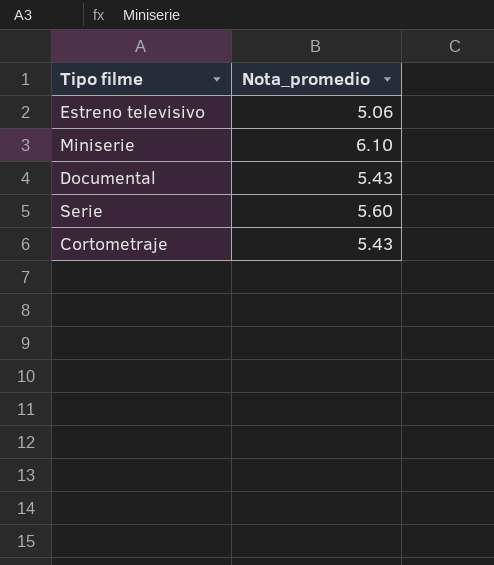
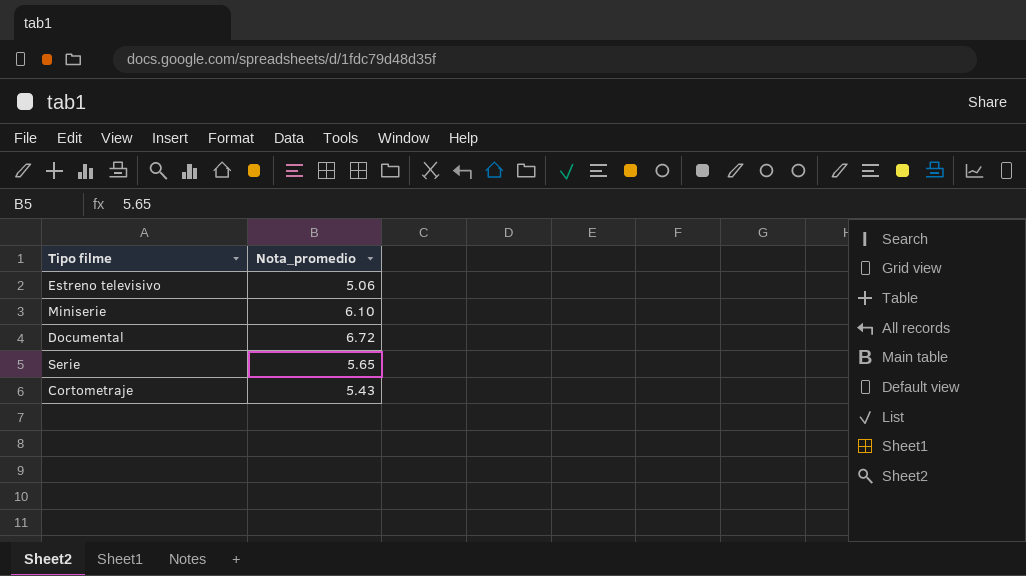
Documental | Nota_promedio: 5.43 -> 6.72
Serie | Nota_promedio: 5.60 -> 5.65

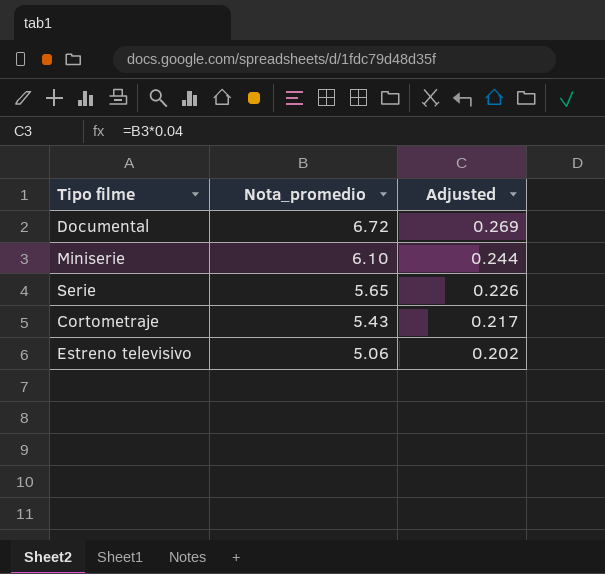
row order: none -> Nota_promedio descending
column Adjusted | formula: none -> [Nota_promedio] * 0.04

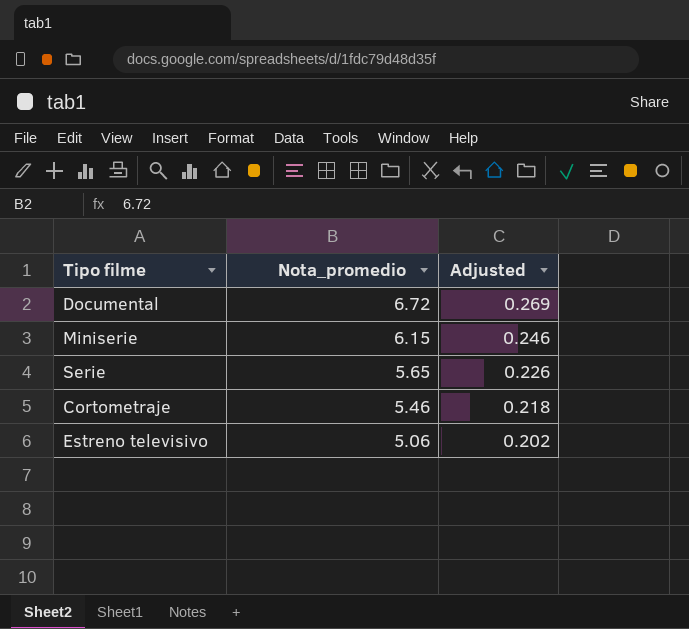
Miniserie | Nota_promedio: 6.10 -> 6.15
Miniserie | Adjusted: 0.244 -> 0.246
Cortometraje | Nota_promedio: 5.43 -> 5.46
Cortometraje | Adjusted: 0.217 -> 0.218

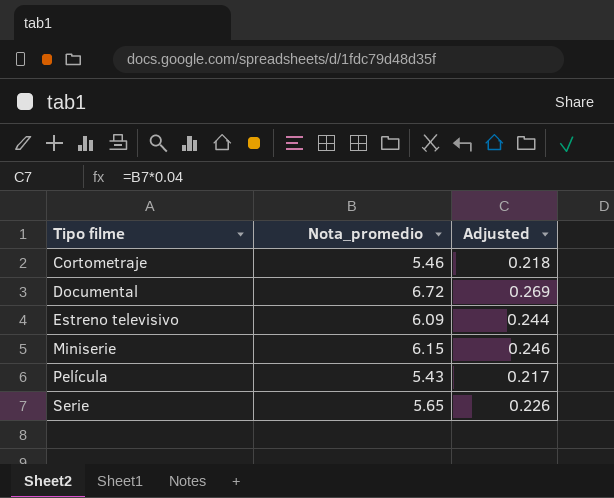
row order: Nota_promedio descending -> Tipo filme ascending
Estreno televisivo | Nota_promedio: 5.06 -> 6.09
Estreno televisivo | Adjusted: 0.202 -> 0.244
row Película: none -> 5.43 | 0.217

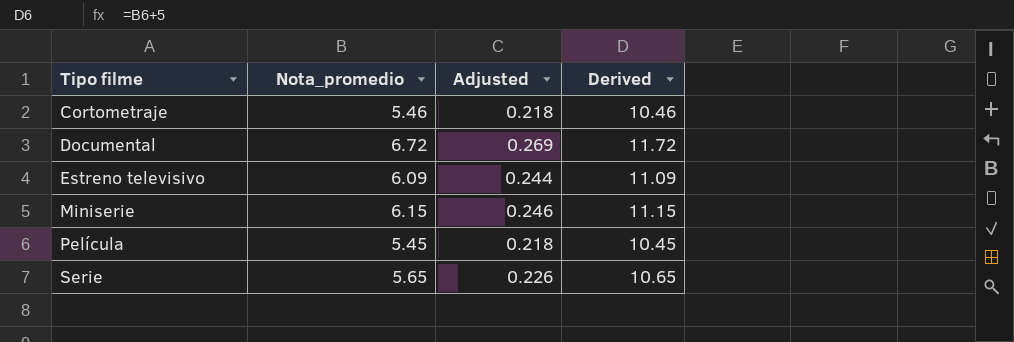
column Derived | formula: none -> [Nota_promedio] + 5
Película | Nota_promedio: 5.43 -> 5.45
Película | Adjusted: 0.217 -> 0.218

